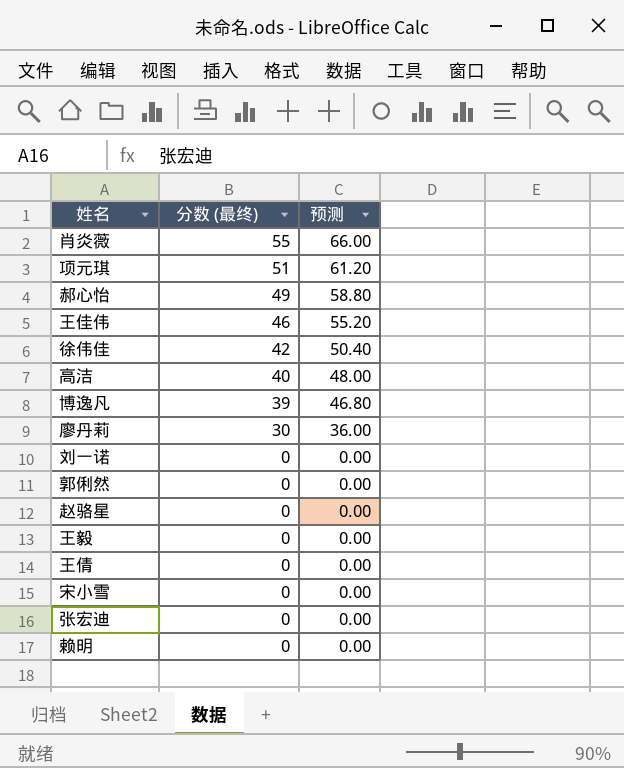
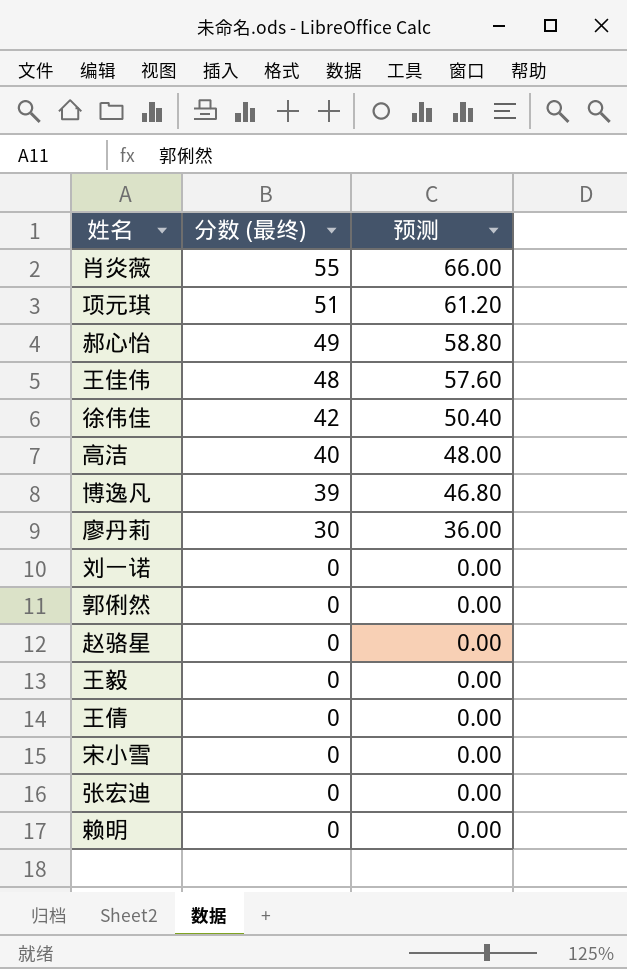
王佳伟 | 分数 (最终): 46 -> 48
王佳伟 | 预测: 55.20 -> 57.60

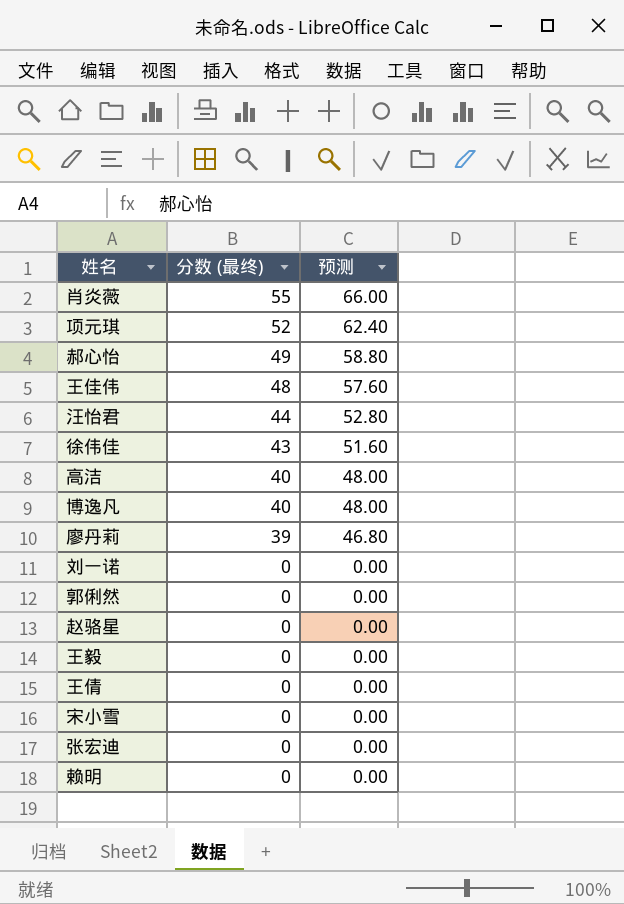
项元琪 | 分数 (最终): 51 -> 52
项元琪 | 预测: 61.20 -> 62.40
row 汪怡君: none -> 44 | 52.80
徐伟佳 | 分数 (最终): 42 -> 43
徐伟佳 | 预测: 50.40 -> 51.60
博逸凡 | 分数 (最终): 39 -> 40
博逸凡 | 预测: 46.80 -> 48.00
廖丹莉 | 分数 (最终): 30 -> 39
廖丹莉 | 预测: 36.00 -> 46.80

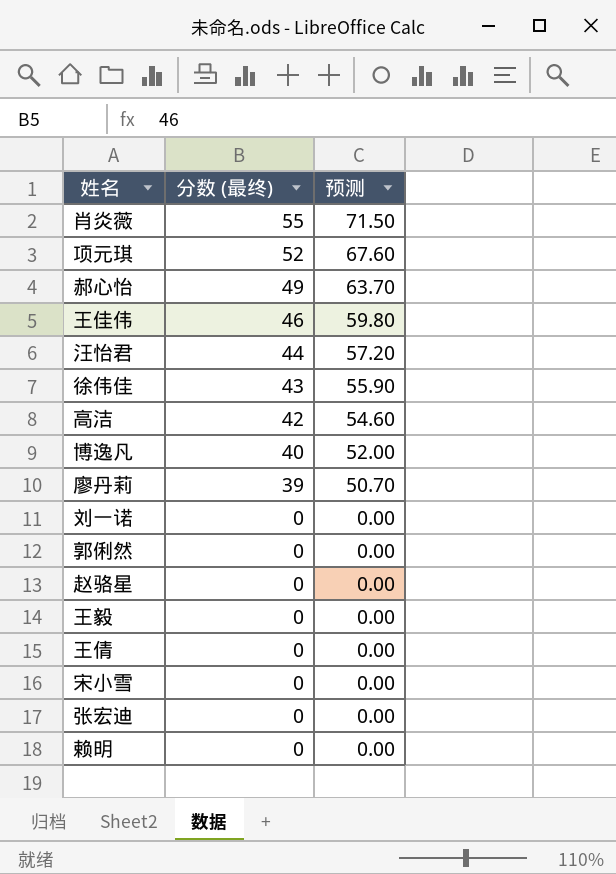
column 预测 | formula: [分数 (最终)] * 1.2 -> [分数 (最终)] * 1.3
王佳伟 | 分数 (最终): 48 -> 46
高洁 | 分数 (最终): 40 -> 42

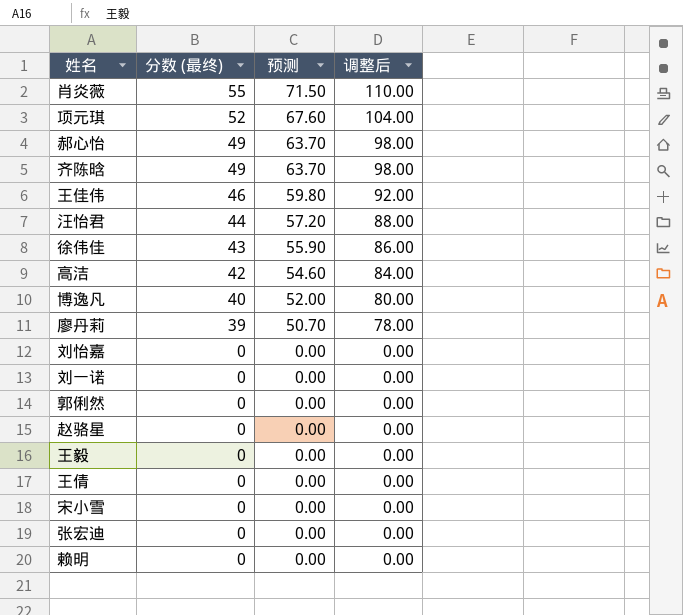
column 调整后 | formula: none -> [分数 (最终)] * 2
row 齐陈晗: none -> 49 | 63.70 | 98.00
row 刘怡嘉: none -> 0 | 0.00 | 0.00

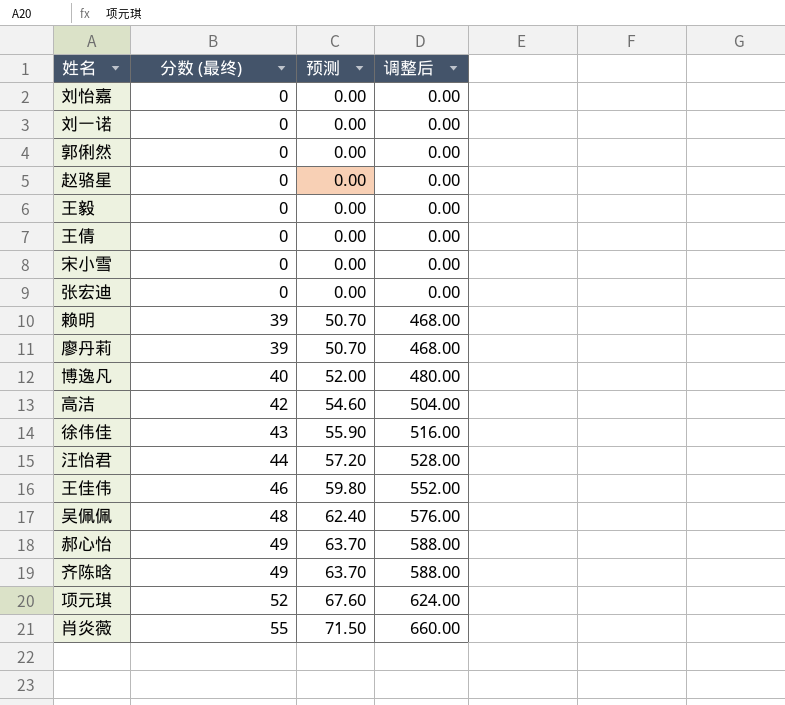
row order: 分数 (最终) descending -> 分数 (最终) ascending
column 调整后 | formula: [分数 (最终)] * 2 -> [分数 (最终)] * 12
赖明 | 分数 (最终): 0 -> 39
赖明 | 预测: 0.00 -> 50.70
row 吴佩佩: none -> 48 | 62.40 | 576.00

